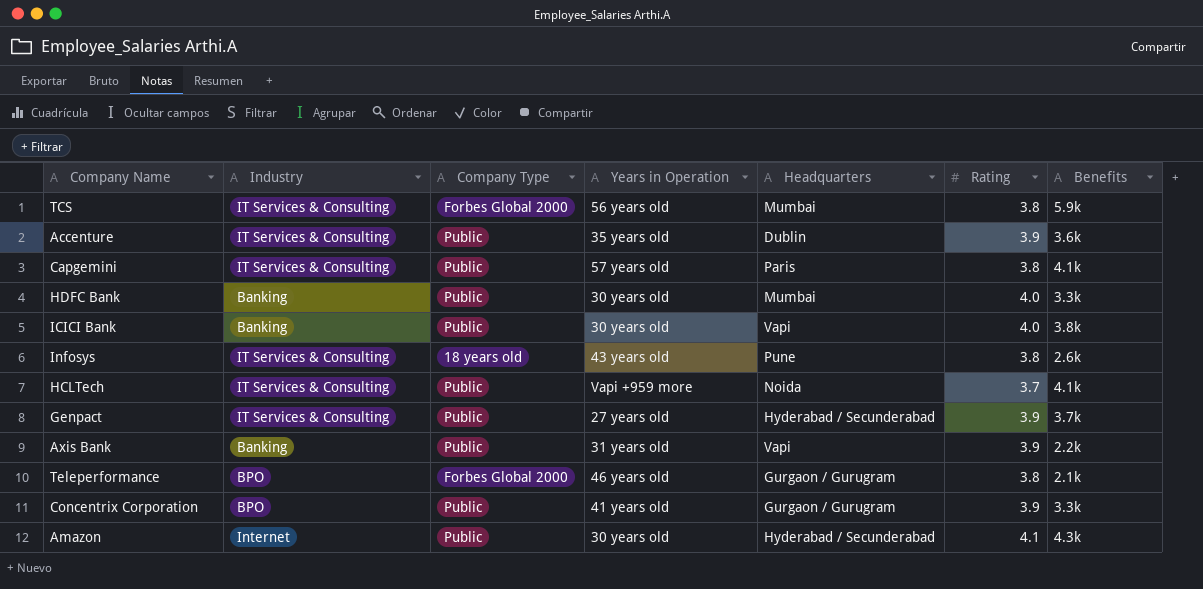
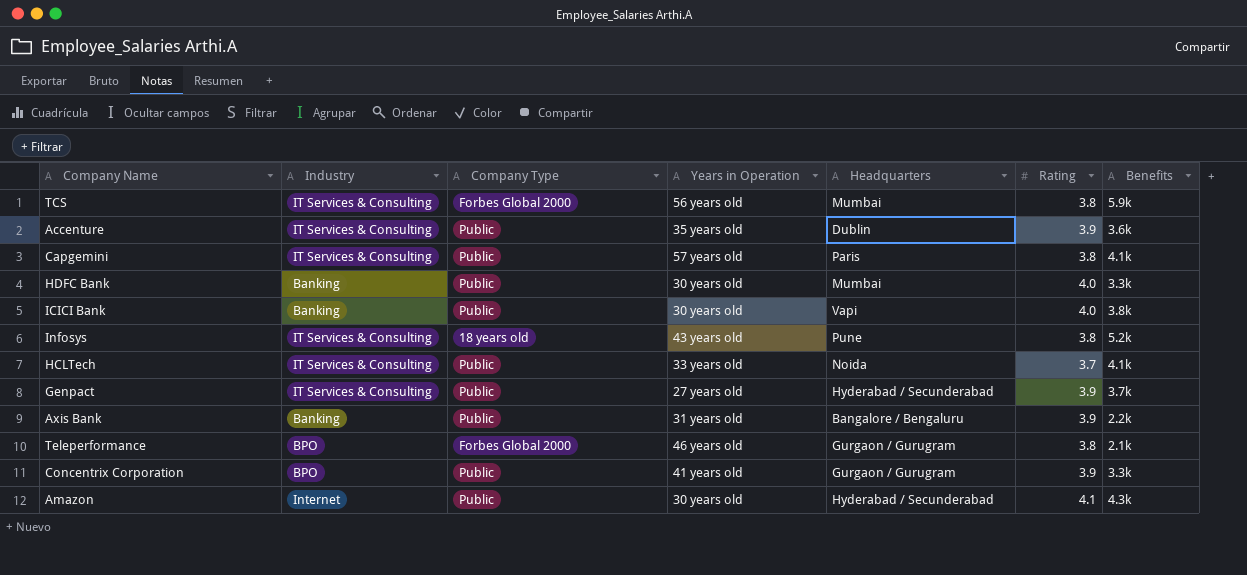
Infosys | Benefits: 2.6k -> 5.2k
HCLTech | Years in Operation: Vapi +959 more -> 33 years old
Axis Bank | Headquarters: Vapi -> Bangalore / Bengaluru

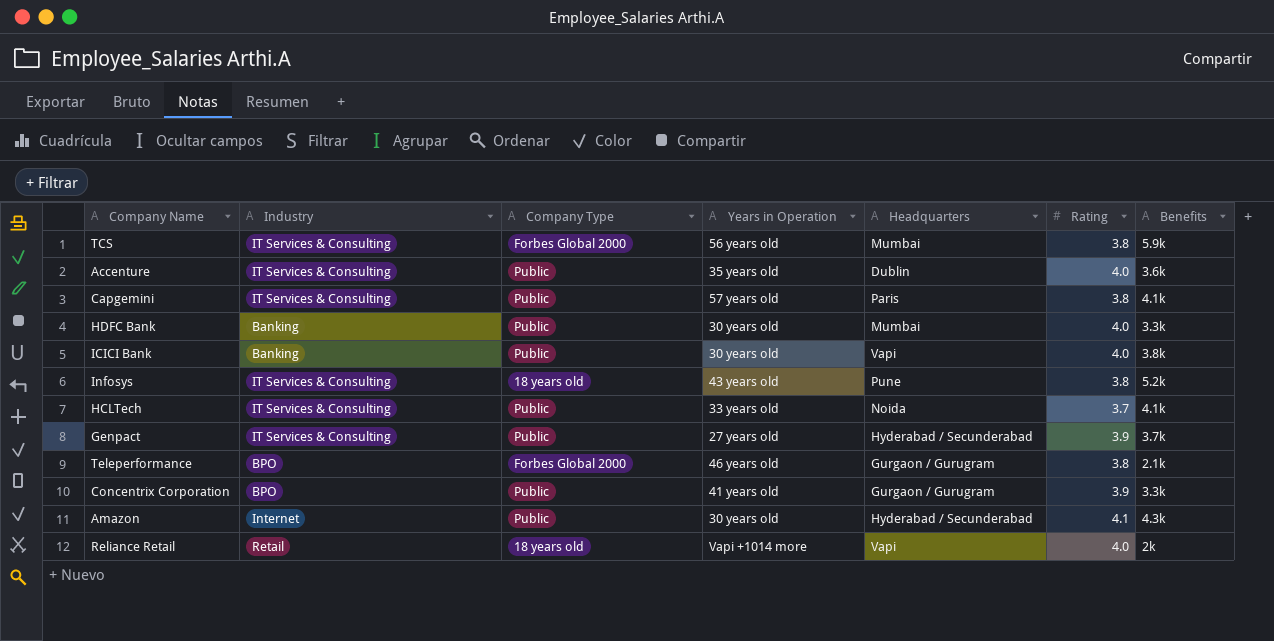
row Axis Bank: Banking | Public | 31 years old | Bangalore / Bengaluru | 3.9 | 2.2k -> none
Accenture | Rating: 3.9 -> 4.0
row Reliance Retail: none -> Retail | 18 years old | Vapi +1014 more | Vapi | 4.0 | 2k

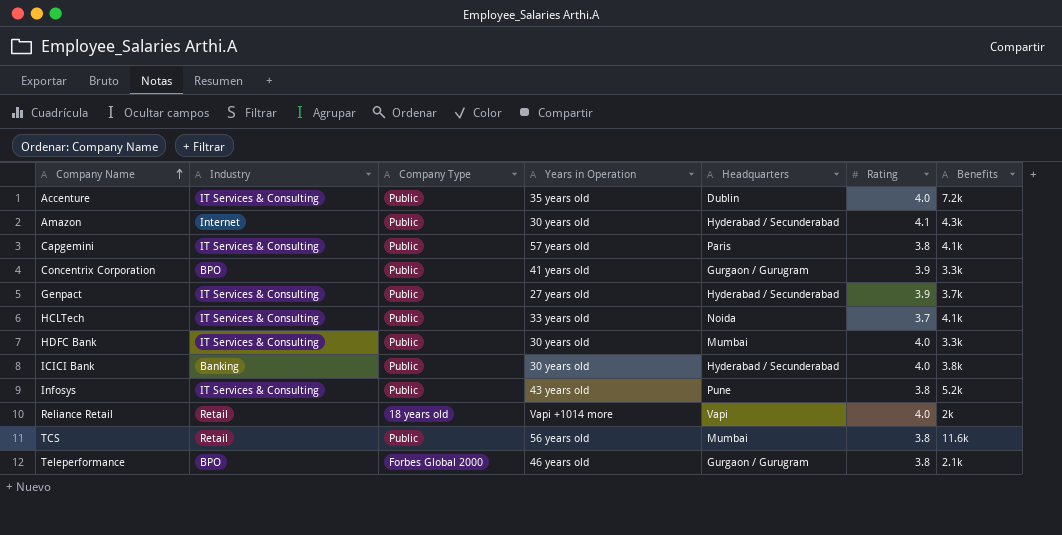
row order: none -> Company Name ascending
Accenture | Benefits: 3.6k -> 7.2k
HDFC Bank | Industry: Banking -> IT Services & Consulting
ICICI Bank | Headquarters: Vapi -> Hyderabad / Secunderabad
Infosys | Company Type: 18 years old -> Public
TCS | Industry: IT Services & Consulting -> Retail
TCS | Company Type: Forbes Global 2000 -> Public
TCS | Benefits: 5.9k -> 11.6k

